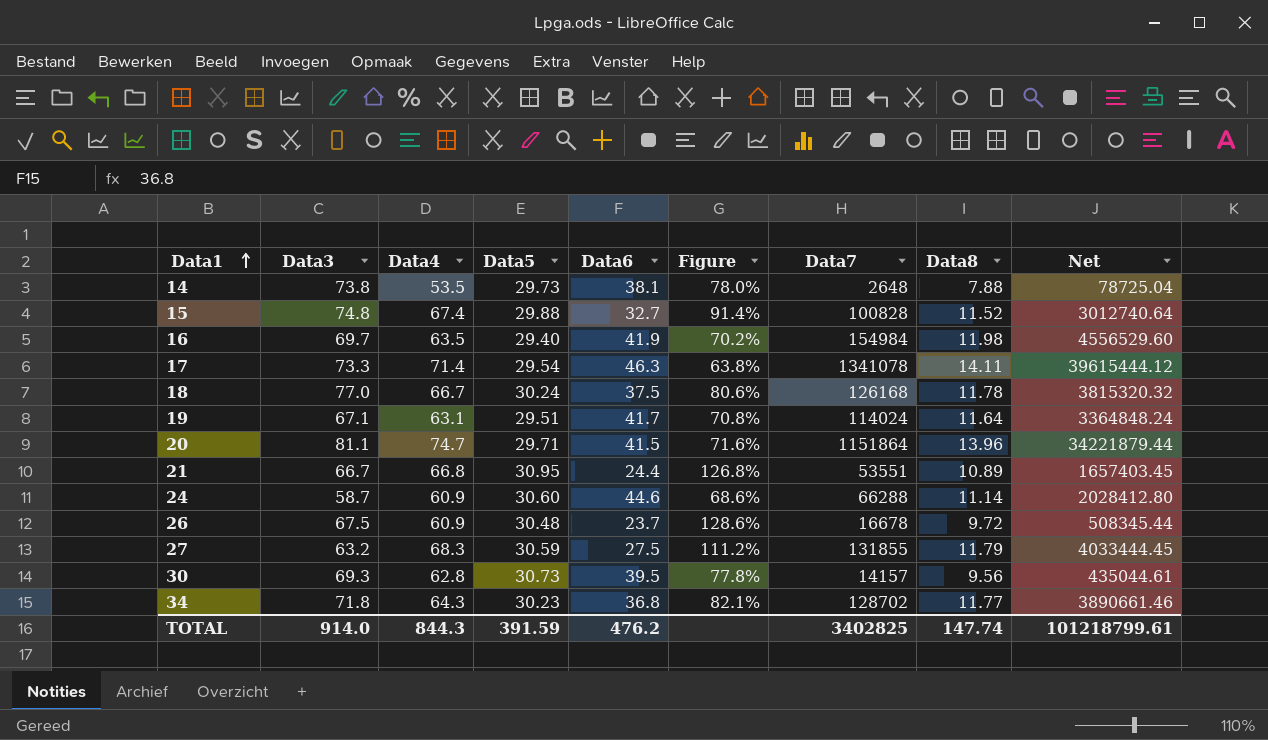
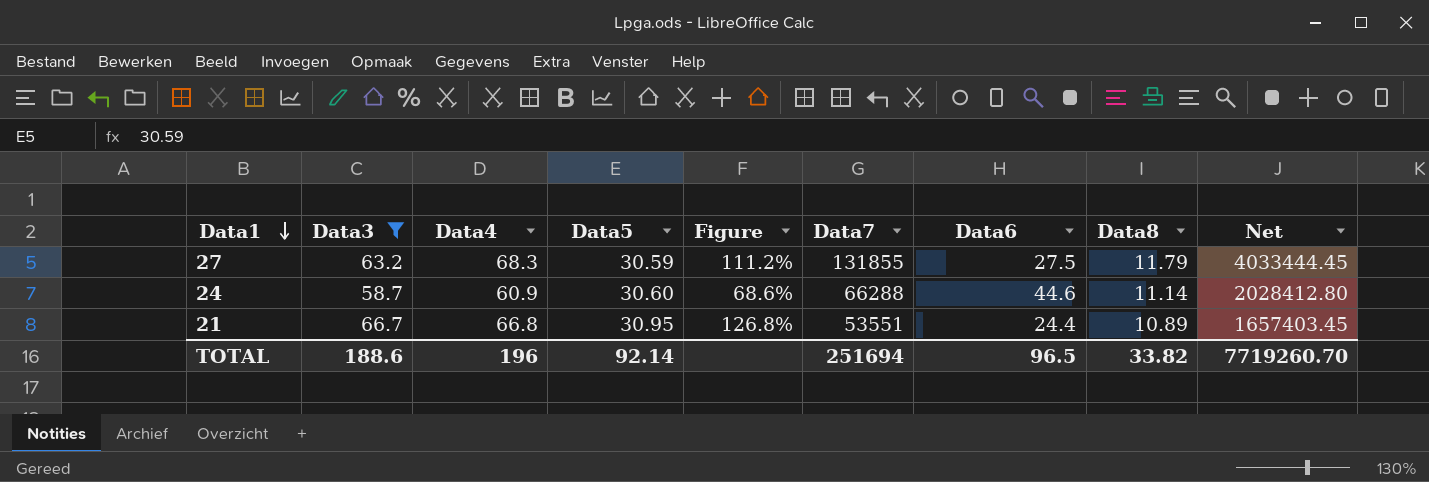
filter: none -> Data3 <= 66.7
row order: Data1 ascending -> Data1 descending
column Data6 | position: 5 -> 7
TOTAL | Data3: 914.0 -> 188.6
TOTAL | Data4: 844.3 -> 196
TOTAL | Data5: 391.59 -> 92.14
TOTAL | Data7: 3402825 -> 251694
TOTAL | Data6: 476.2 -> 96.5
TOTAL | Data8: 147.74 -> 33.82
TOTAL | Net: 101218799.61 -> 7719260.70

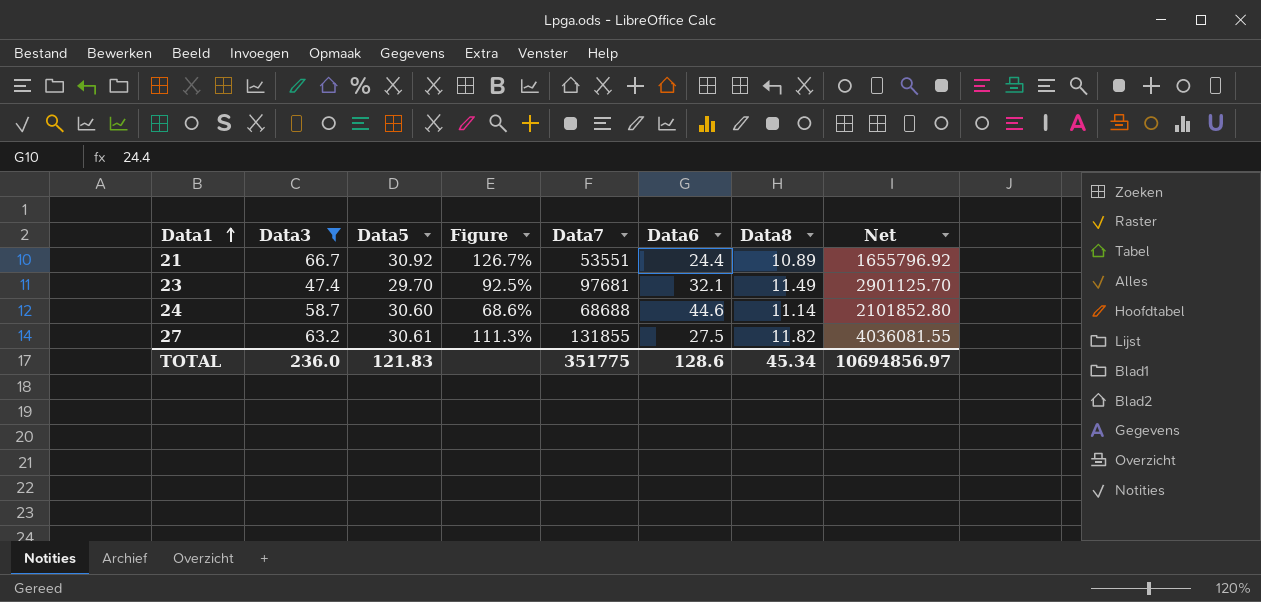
row order: Data1 descending -> Data1 ascending
column Data4 | position: 3 -> none
21 | Data5: 30.95 -> 30.92
21 | Figure: 126.8% -> 126.7%
21 | Net: 1657403.45 -> 1655796.92
row 23: none -> 47.4 | 29.70 | 92.5% | 97681 | 32.1 | 11.49 | 2901125.70
24 | Data7: 66288 -> 68688
24 | Net: 2028412.80 -> 2101852.80
27 | Data5: 30.59 -> 30.61
27 | Figure: 111.2% -> 111.3%
27 | Data8: 11.79 -> 11.82
27 | Net: 4033444.45 -> 4036081.55
TOTAL | Data3: 188.6 -> 236.0
TOTAL | Data5: 92.14 -> 121.83
TOTAL | Data7: 251694 -> 351775
TOTAL | Data6: 96.5 -> 128.6
TOTAL | Data8: 33.82 -> 45.34
TOTAL | Net: 7719260.70 -> 10694856.97

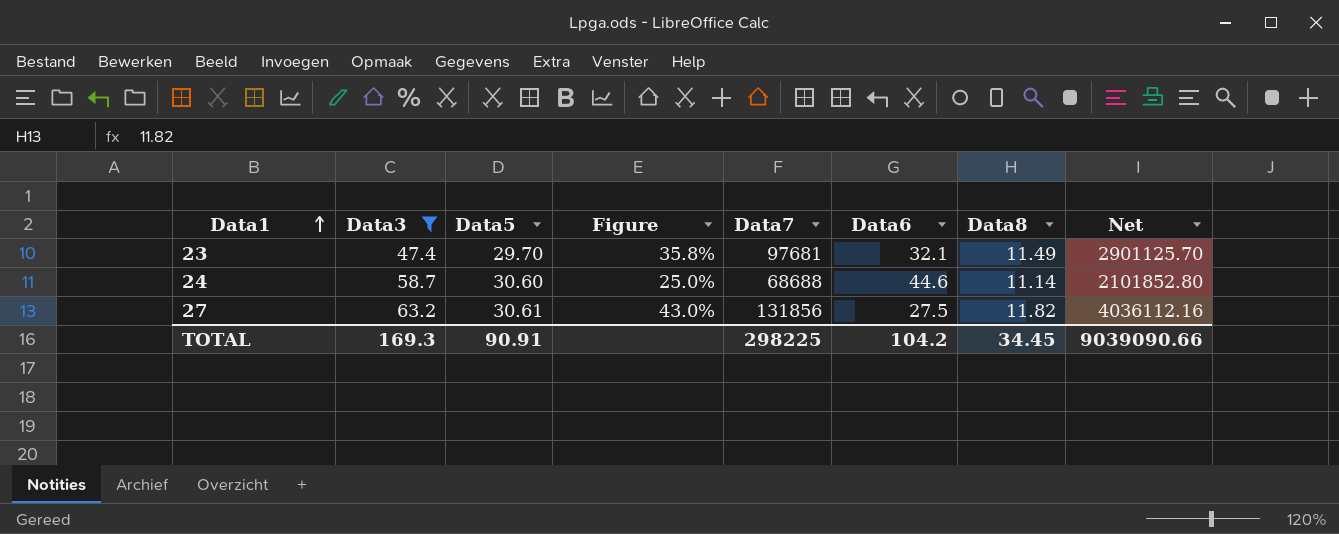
column Figure | formula: [Data5] / [Data6] -> [Data8] / [Data6]
row 21: 66.7 | 30.92 | 126.7% | 53551 | 24.4 | 10.89 | 1655796.92 -> none
27 | Data7: 131855 -> 131856
27 | Net: 4036081.55 -> 4036112.16
TOTAL | Data3: 236.0 -> 169.3
TOTAL | Data5: 121.83 -> 90.91
TOTAL | Data7: 351775 -> 298225
TOTAL | Data6: 128.6 -> 104.2
TOTAL | Data8: 45.34 -> 34.45
TOTAL | Net: 10694856.97 -> 9039090.66

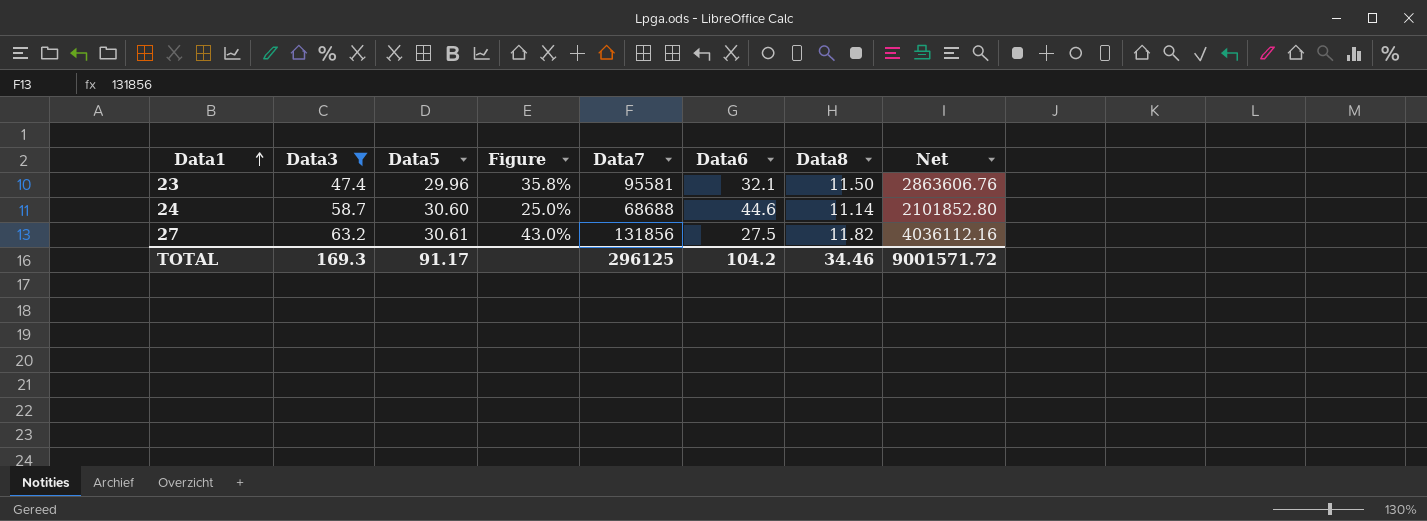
23 | Data5: 29.70 -> 29.96
23 | Data7: 97681 -> 95581
23 | Data8: 11.49 -> 11.50
23 | Net: 2901125.70 -> 2863606.76
TOTAL | Data5: 90.91 -> 91.17
TOTAL | Data7: 298225 -> 296125
TOTAL | Data8: 34.45 -> 34.46
TOTAL | Net: 9039090.66 -> 9001571.72

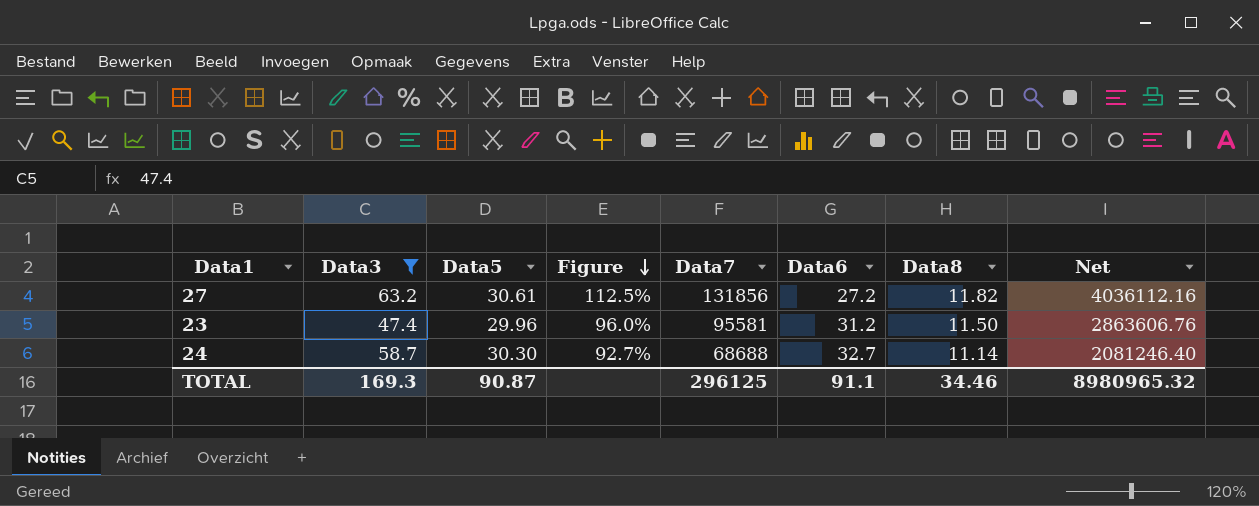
row order: Data1 ascending -> Figure descending
column Figure | formula: [Data8] / [Data6] -> [Data5] / [Data6]
27 | Data6: 27.5 -> 27.2
23 | Data6: 32.1 -> 31.2
24 | Data5: 30.60 -> 30.30
24 | Data6: 44.6 -> 32.7
24 | Net: 2101852.80 -> 2081246.40
TOTAL | Data5: 91.17 -> 90.87
TOTAL | Data6: 104.2 -> 91.1
TOTAL | Net: 9001571.72 -> 8980965.32

